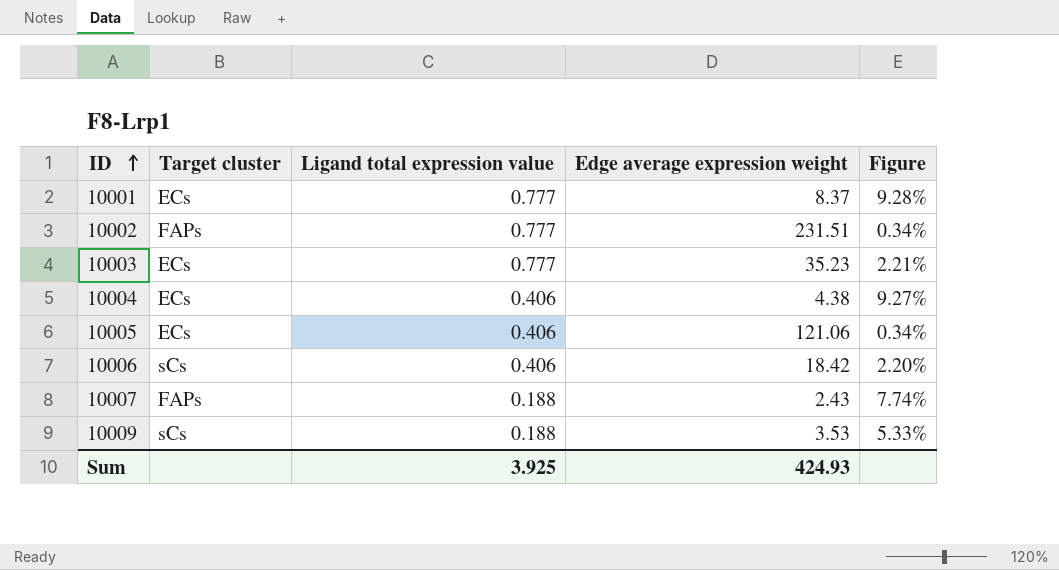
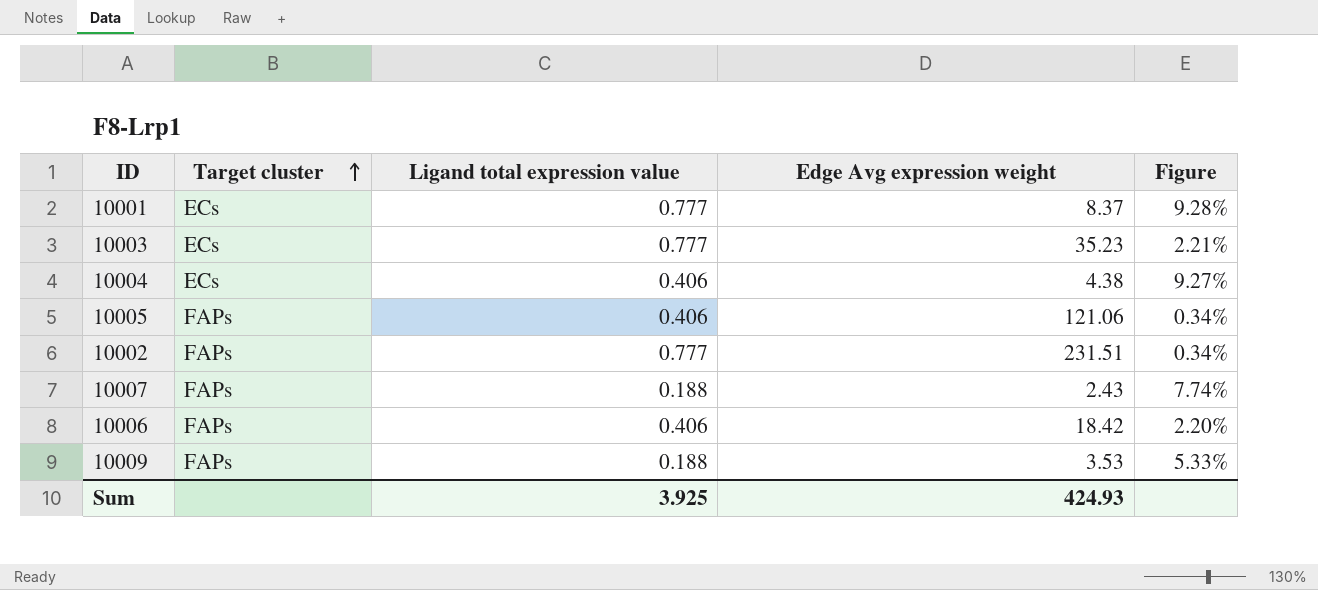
row order: ID ascending -> Target cluster ascending
column name: Edge average expression weight -> Edge Avg expression weight
10005 | Target cluster: ECs -> FAPs
10006 | Target cluster: sCs -> FAPs
10009 | Target cluster: sCs -> FAPs

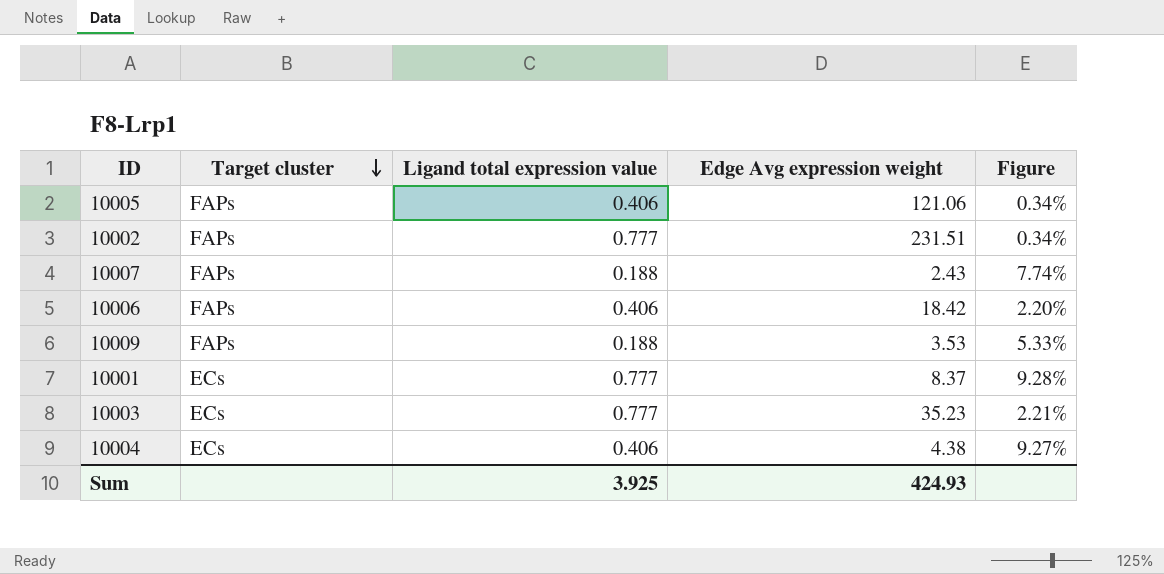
row order: Target cluster ascending -> Target cluster descending

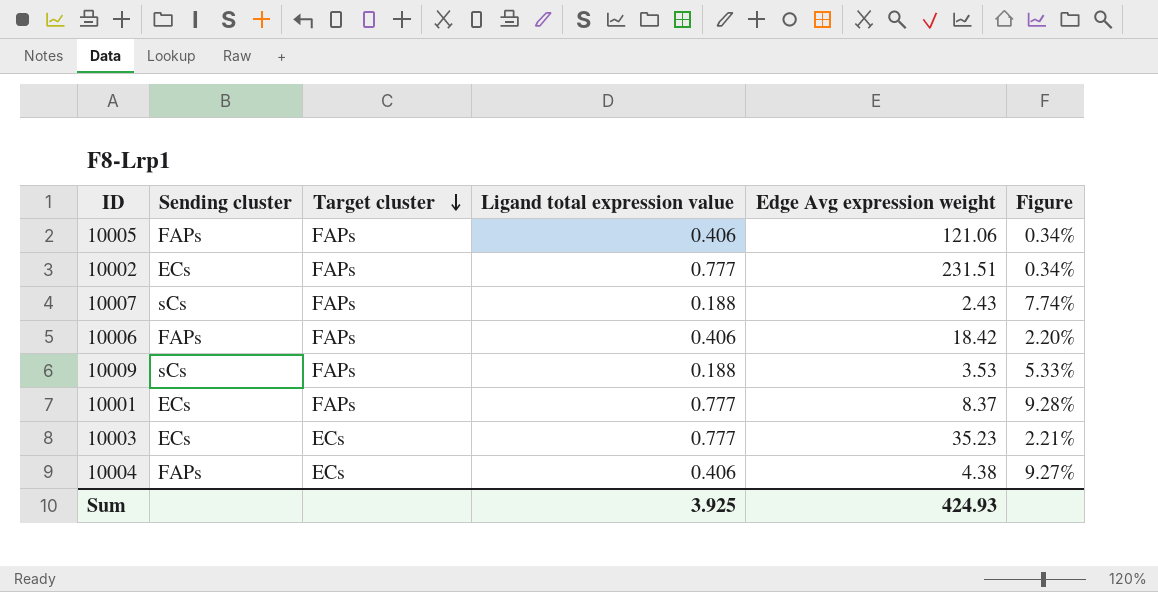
column Sending cluster | position: none -> 2
10001 | Target cluster: ECs -> FAPs

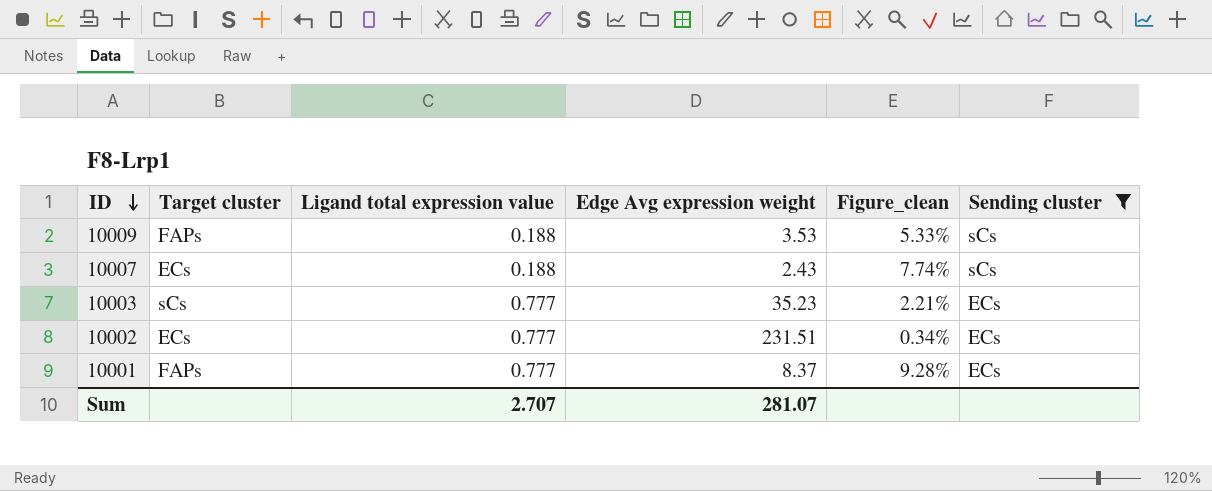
filter: none -> Sending cluster != FAPs
row order: Target cluster descending -> ID descending
column name: Figure -> Figure_clean
column Sending cluster | position: 2 -> 6
10007 | Target cluster: FAPs -> ECs
10003 | Target cluster: ECs -> sCs
10002 | Target cluster: FAPs -> ECs
Sum | Ligand total expression value: 3.925 -> 2.707
Sum | Edge Avg expression weight: 424.93 -> 281.07

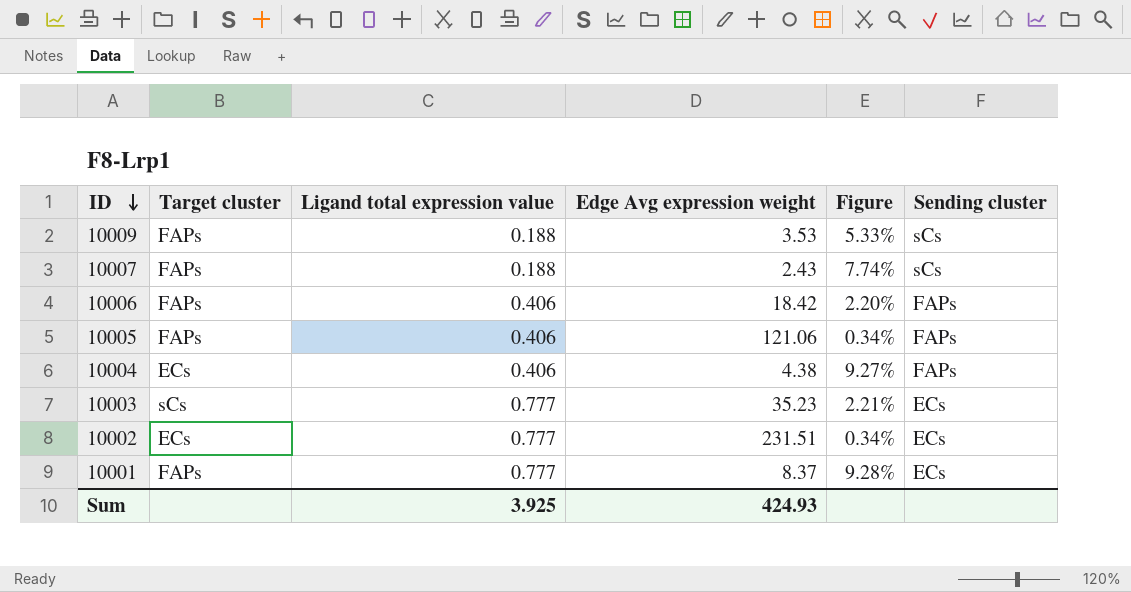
filter: Sending cluster != FAPs -> none
column name: Figure_clean -> Figure
10007 | Target cluster: ECs -> FAPs
Sum | Ligand total expression value: 2.707 -> 3.925
Sum | Edge Avg expression weight: 281.07 -> 424.93

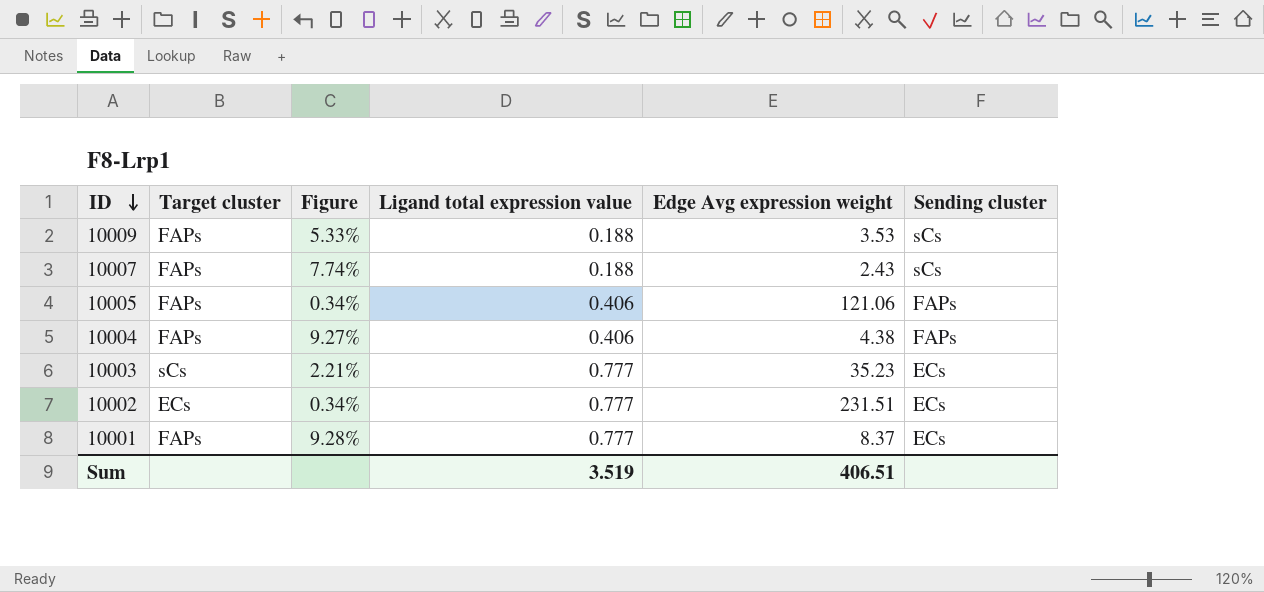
column Figure | position: 5 -> 3
row 10006: FAPs | 0.406 | 18.42 | 2.20% | FAPs -> none
10004 | Target cluster: ECs -> FAPs
Sum | Ligand total expression value: 3.925 -> 3.519
Sum | Edge Avg expression weight: 424.93 -> 406.51

